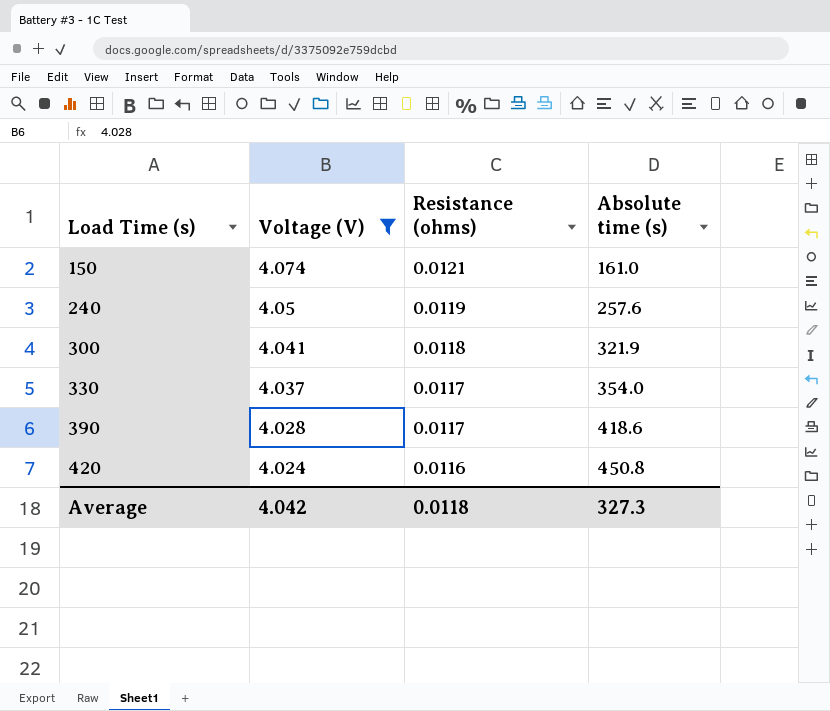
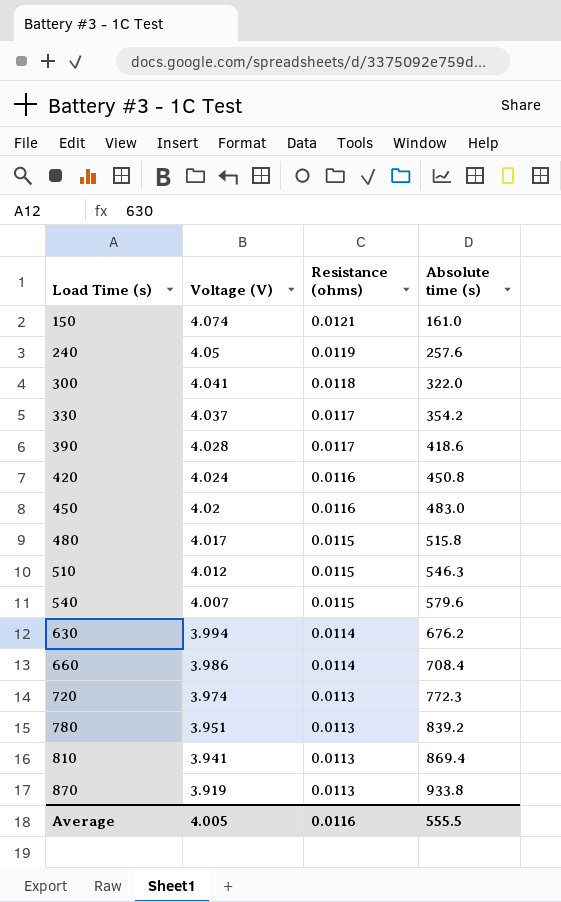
filter: Voltage (V) >= 4.024 -> none
300 | Absolute time (s): 321.9 -> 322.0
330 | Absolute time (s): 354.0 -> 354.2
Average | Voltage (V): 4.042 -> 4.005
Average | Resistance (ohms): 0.0118 -> 0.0116
Average | Absolute time (s): 327.3 -> 555.5

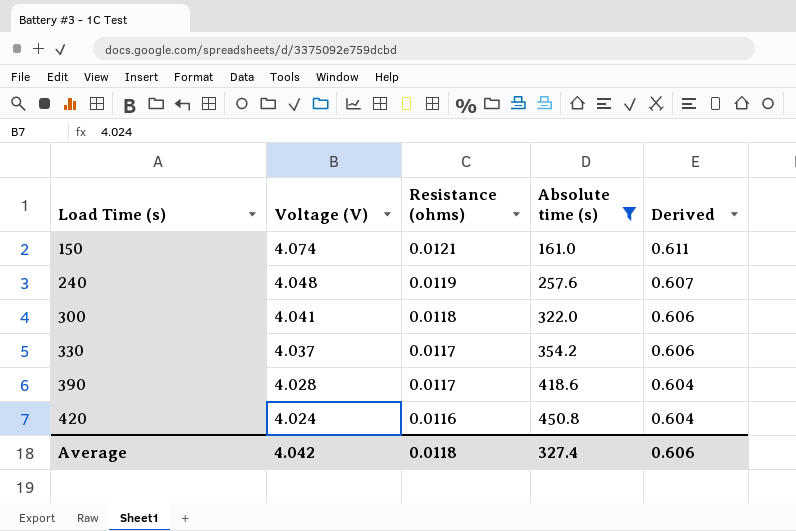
filter: none -> Absolute time (s) <= 450.8
column Derived | formula: none -> [Voltage (V)] * 0.15
240 | Voltage (V): 4.05 -> 4.048
Average | Voltage (V): 4.005 -> 4.042
Average | Resistance (ohms): 0.0116 -> 0.0118
Average | Absolute time (s): 555.5 -> 327.4

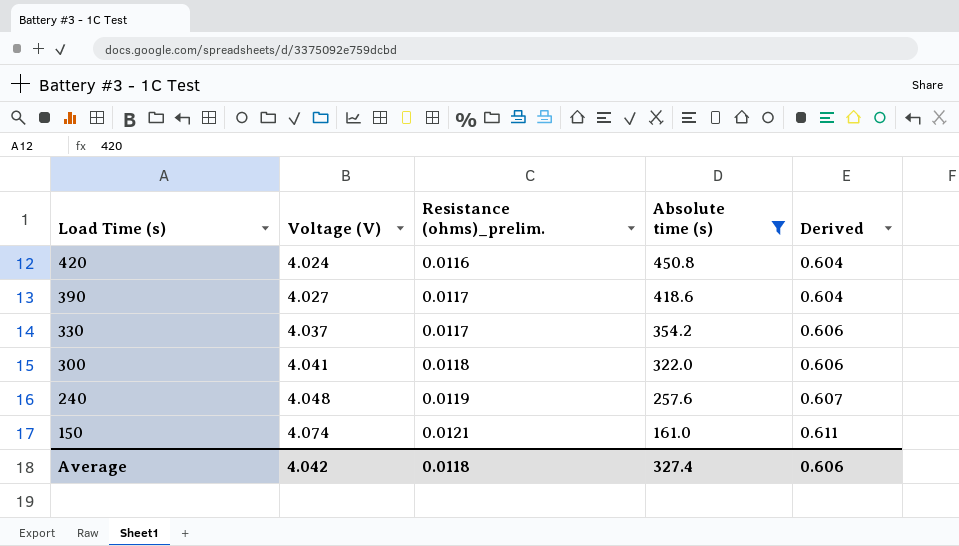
row order: Load Time (s) ascending -> Load Time (s) descending
column name: Resistance (ohms) -> Resistance (ohms)_prelim.
390 | Voltage (V): 4.028 -> 4.027

